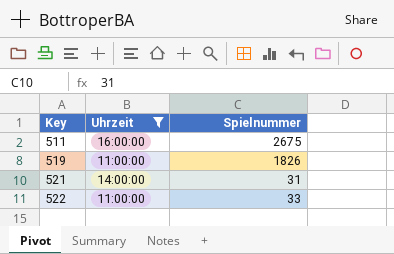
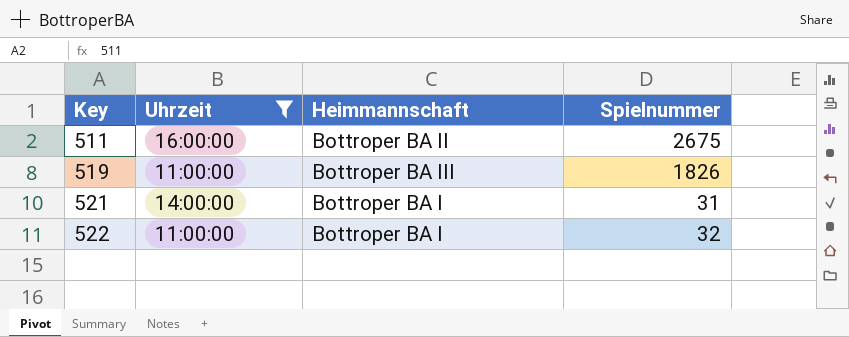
column Heimmannschaft | position: none -> 3
522 | Spielnummer: 33 -> 32

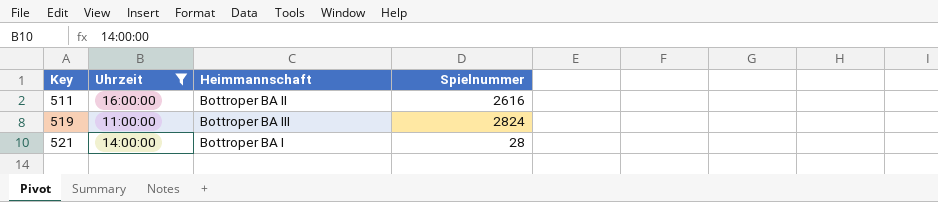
row 522: 11:00:00 | Bottroper BA I | 32 -> none
511 | Spielnummer: 2675 -> 2616
519 | Spielnummer: 1826 -> 2824
521 | Spielnummer: 31 -> 28

